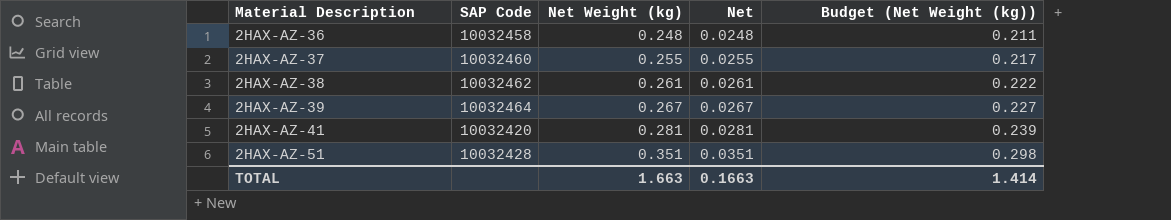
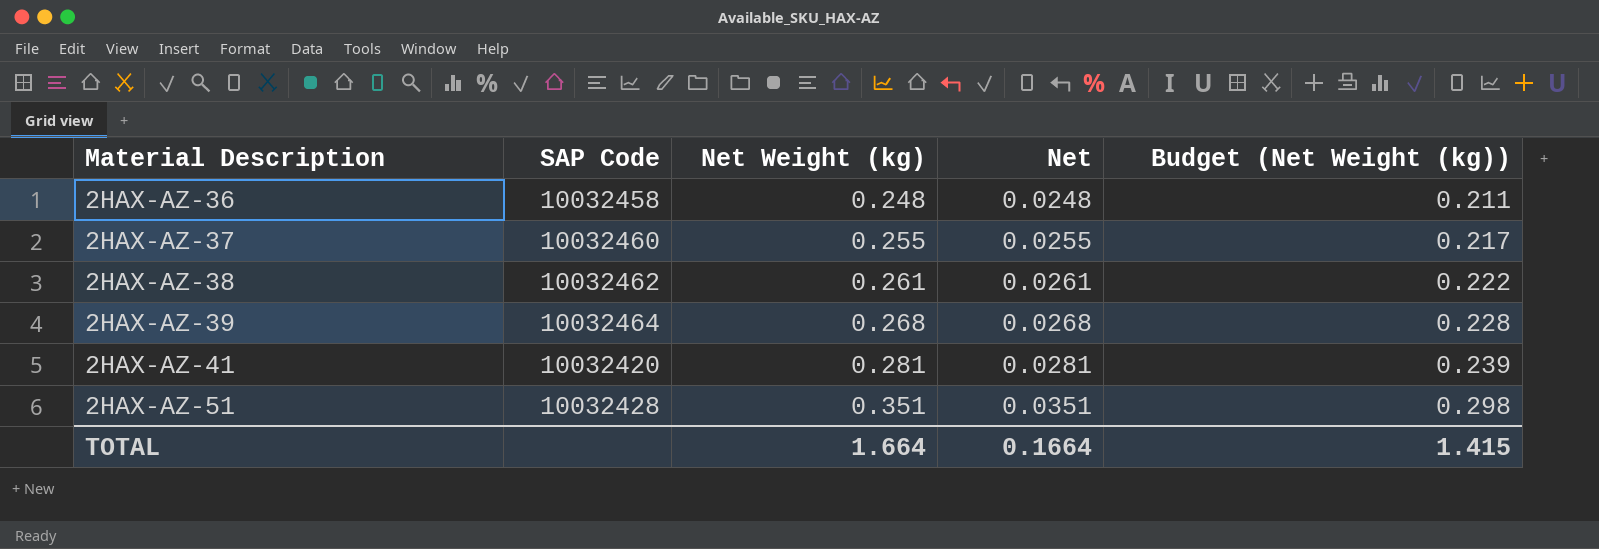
2HAX-AZ-39 | Net Weight (kg): 0.267 -> 0.268
2HAX-AZ-39 | Net: 0.0267 -> 0.0268
2HAX-AZ-39 | Budget (Net Weight (kg)): 0.227 -> 0.228
TOTAL | Net Weight (kg): 1.663 -> 1.664
TOTAL | Net: 0.1663 -> 0.1664
TOTAL | Budget (Net Weight (kg)): 1.414 -> 1.415

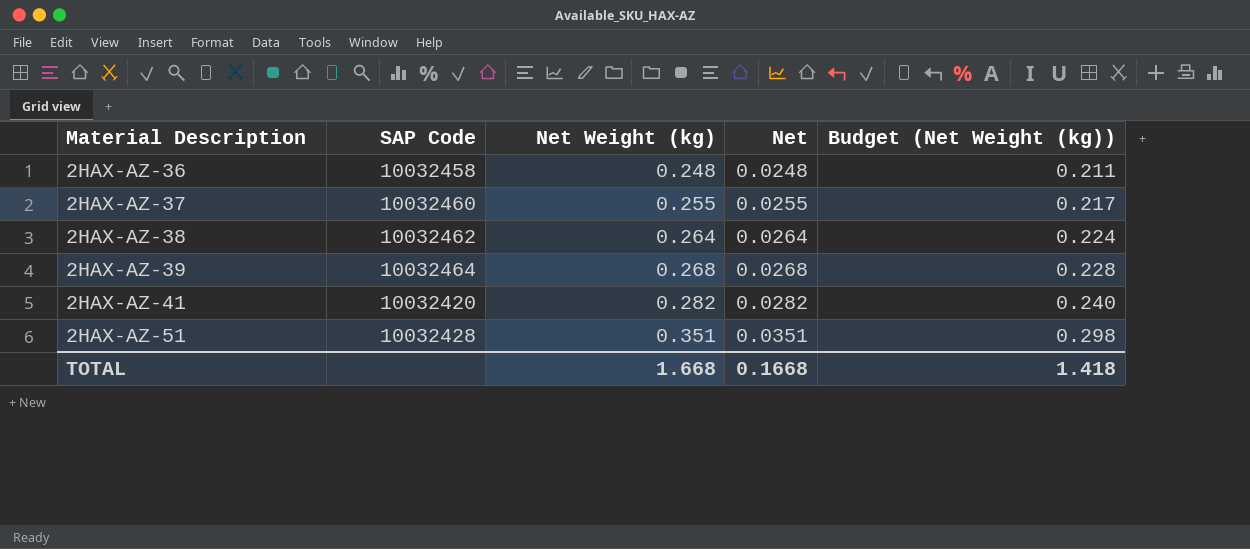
2HAX-AZ-38 | Net Weight (kg): 0.261 -> 0.264
2HAX-AZ-38 | Net: 0.0261 -> 0.0264
2HAX-AZ-38 | Budget (Net Weight (kg)): 0.222 -> 0.224
2HAX-AZ-41 | Net Weight (kg): 0.281 -> 0.282
2HAX-AZ-41 | Net: 0.0281 -> 0.0282
2HAX-AZ-41 | Budget (Net Weight (kg)): 0.239 -> 0.240
TOTAL | Net Weight (kg): 1.664 -> 1.668
TOTAL | Net: 0.1664 -> 0.1668
TOTAL | Budget (Net Weight (kg)): 1.415 -> 1.418

